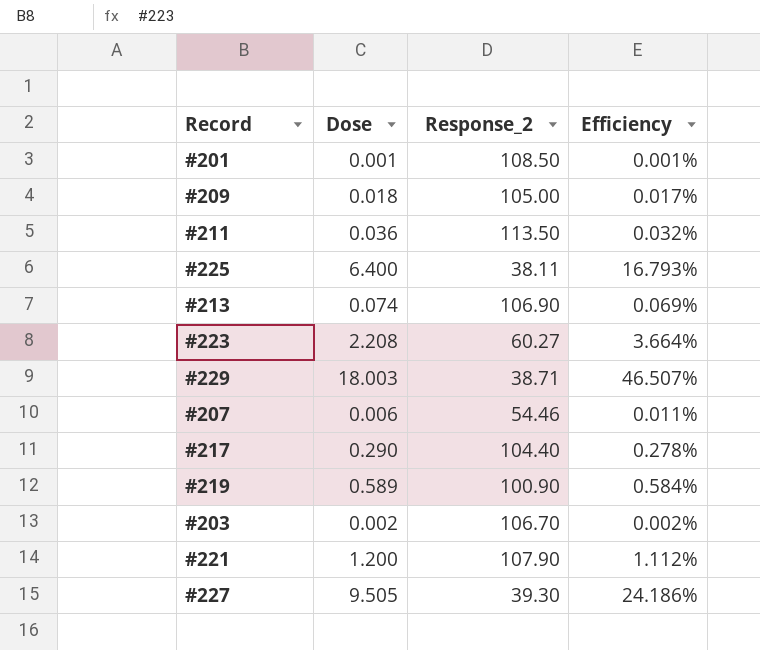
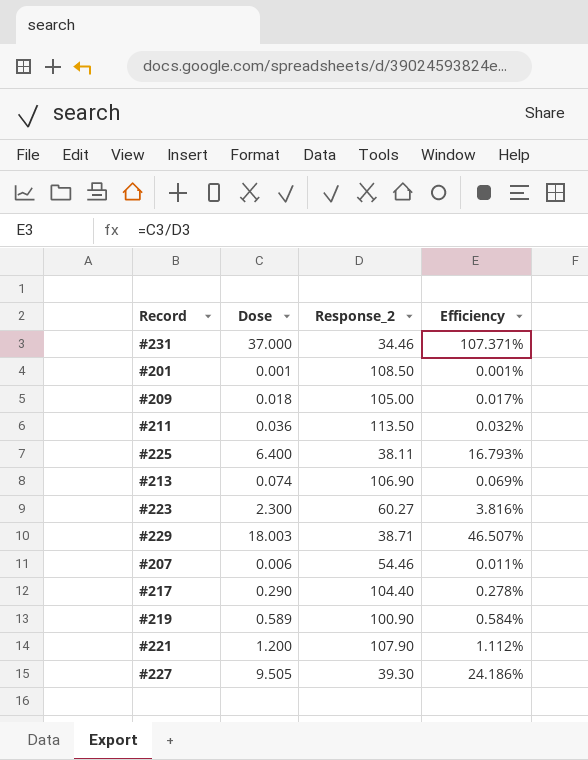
row #203: 0.002 | 106.70 | 0.002% -> none
row #231: none -> 37.000 | 34.46 | 107.371%
#223 | Dose: 2.208 -> 2.300
#223 | Efficiency: 3.664% -> 3.816%

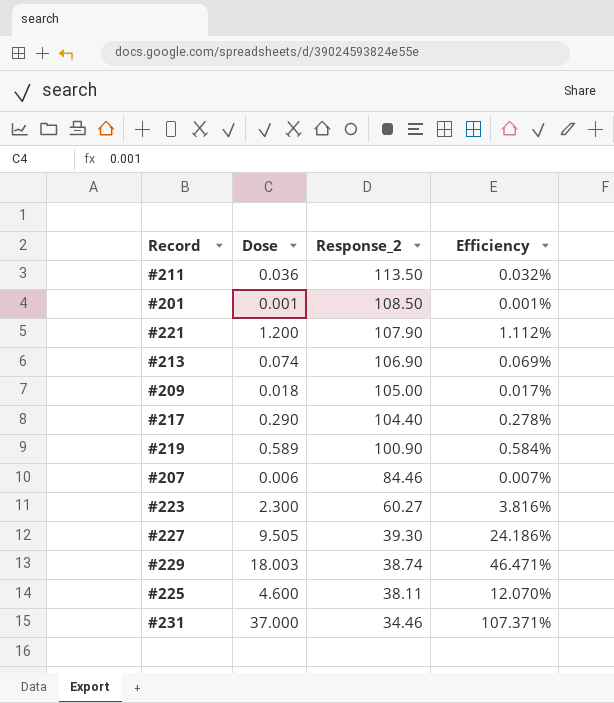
row order: none -> Response_2 descending
#207 | Response_2: 54.46 -> 84.46
#207 | Efficiency: 0.011% -> 0.007%
#229 | Response_2: 38.71 -> 38.74
#229 | Efficiency: 46.507% -> 46.471%
#225 | Dose: 6.400 -> 4.600
#225 | Efficiency: 16.793% -> 12.070%

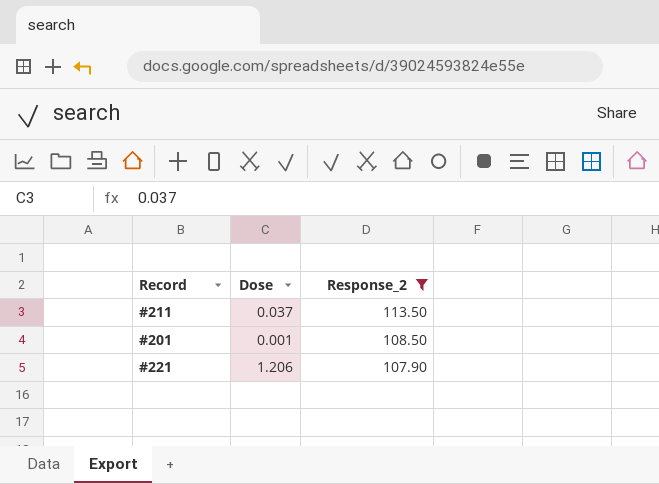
filter: none -> Response_2 >= 107.90
column Efficiency | formula: [Dose] / [Response_2] -> none
#211 | Dose: 0.036 -> 0.037
#221 | Dose: 1.200 -> 1.206

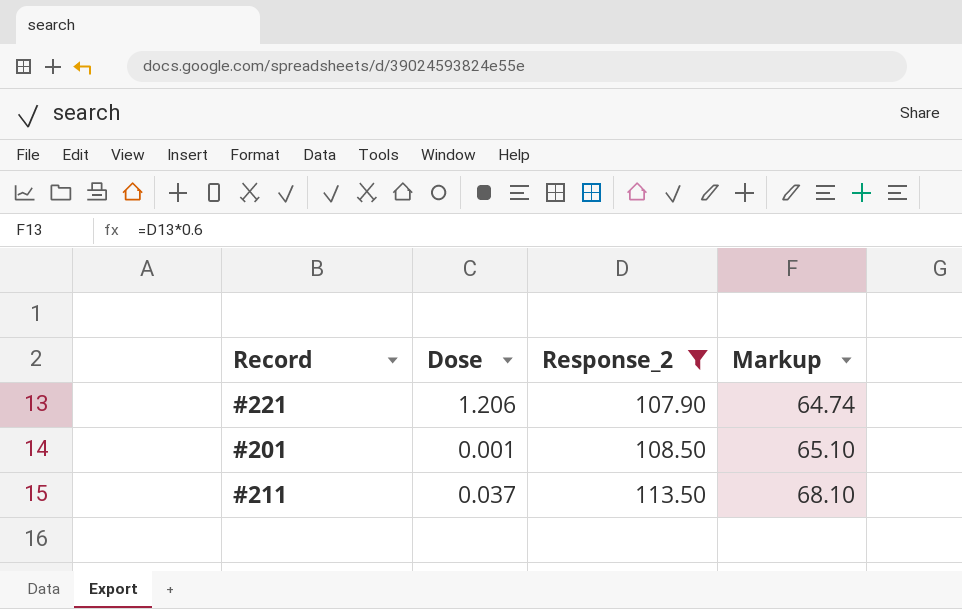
row order: Response_2 descending -> Response_2 ascending
column Markup | formula: none -> [Response_2] * 0.6

